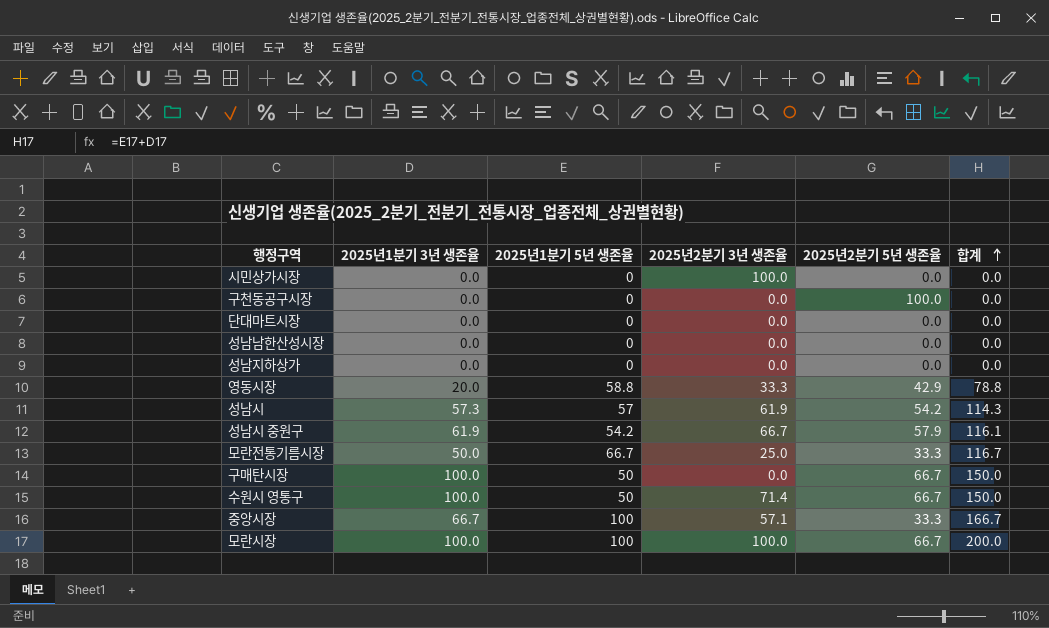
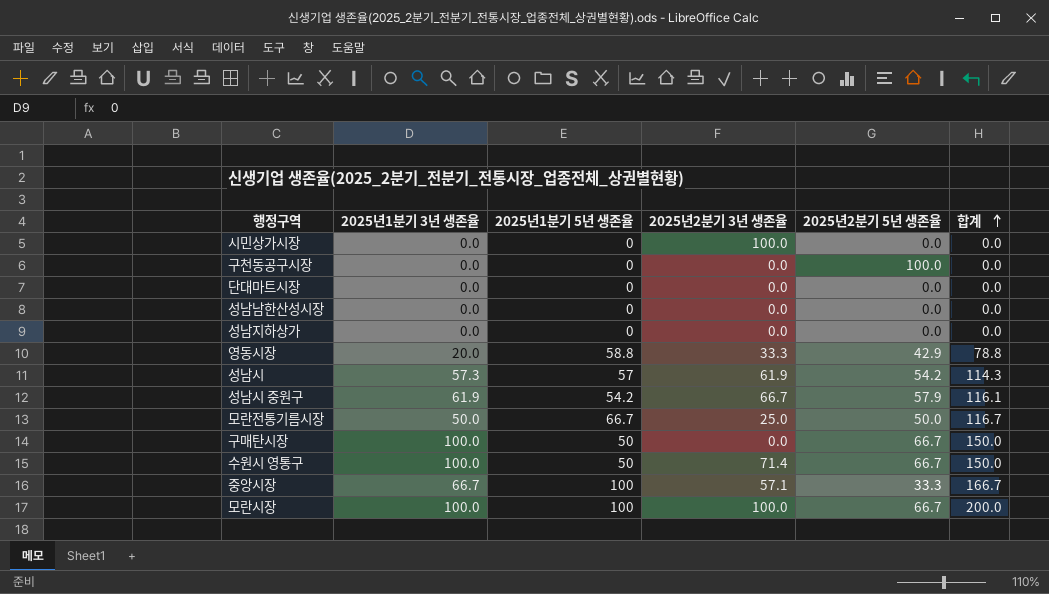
모란전통기름시장 | 2025년2분기 5년 생존율: 33.3 -> 50.0

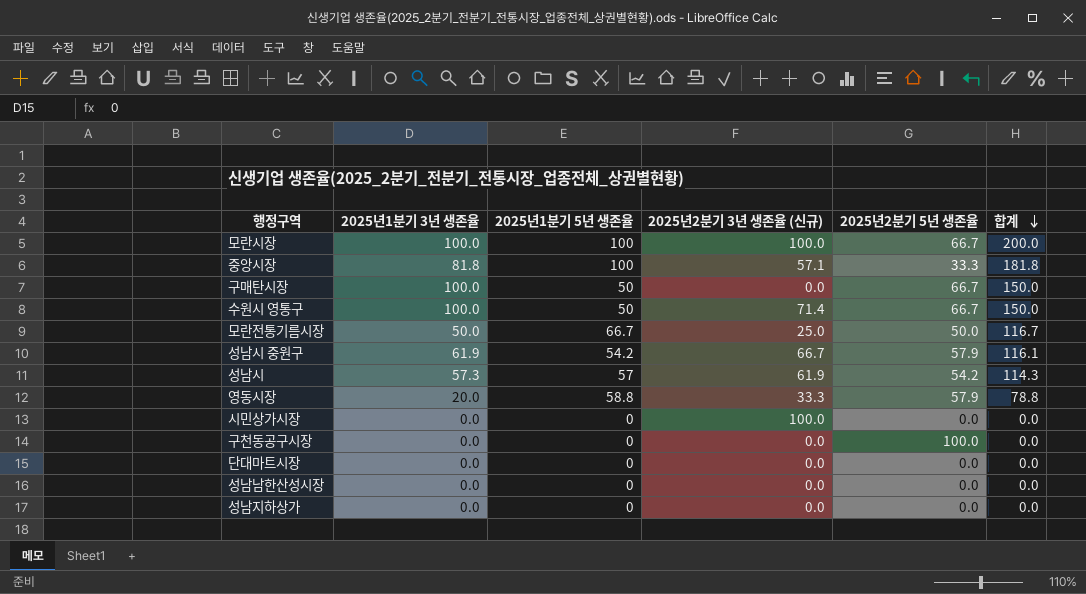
row order: 합계 ascending -> 합계 descending
column name: 2025년2분기 3년 생존율 -> 2025년2분기 3년 생존율 (신규)
중앙시장 | 2025년1분기 3년 생존율: 66.7 -> 81.8
중앙시장 | 합계: 166.7 -> 181.8
영동시장 | 2025년2분기 5년 생존율: 42.9 -> 57.9

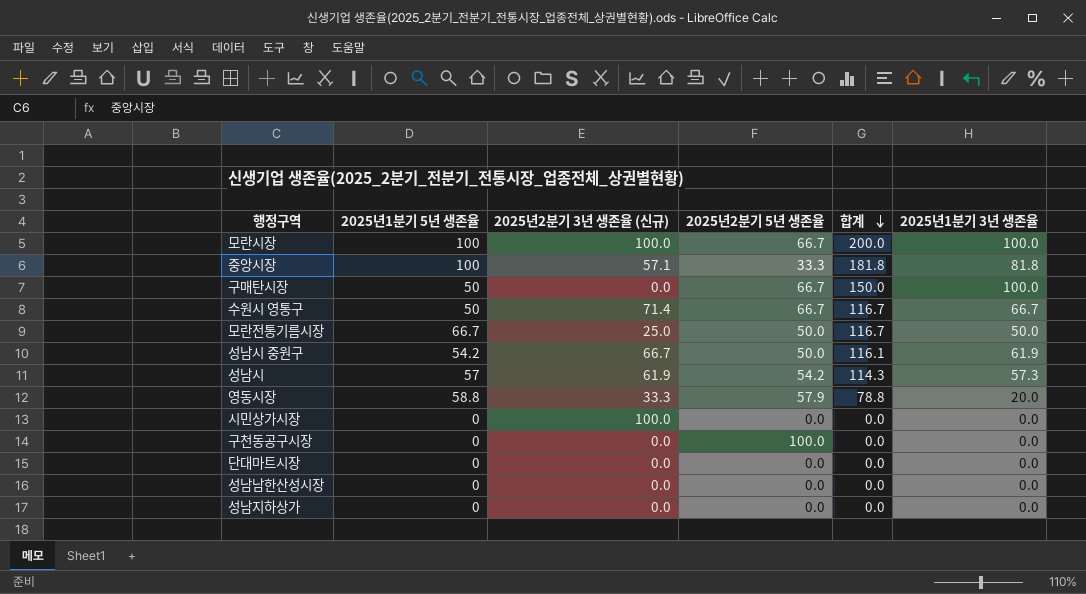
column 2025년1분기 3년 생존율 | position: 2 -> 6
수원시 영통구 | 합계: 150.0 -> 116.7
수원시 영통구 | 2025년1분기 3년 생존율: 100.0 -> 66.7
성남시 중원구 | 2025년2분기 5년 생존율: 57.9 -> 50.0

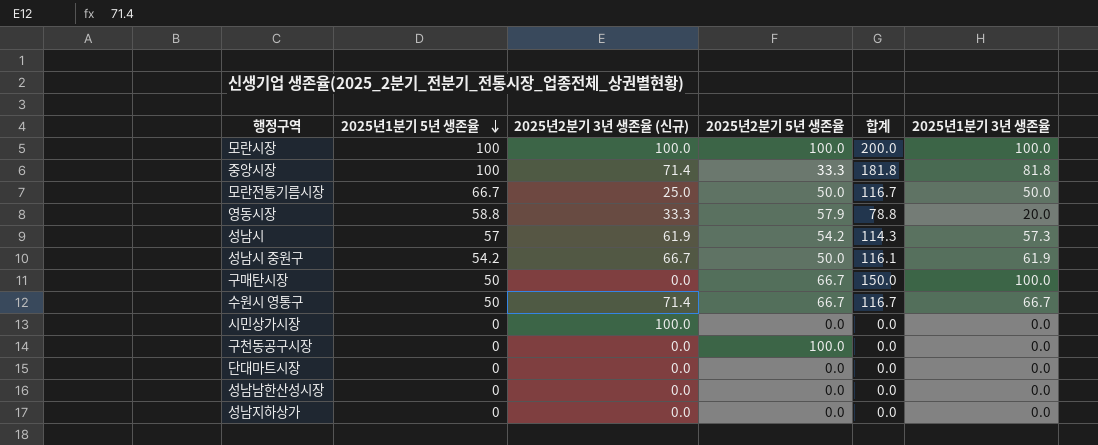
row order: 합계 descending -> 2025년1분기 5년 생존율 descending
모란시장 | 2025년2분기 5년 생존율: 66.7 -> 100.0
중앙시장 | 2025년2분기 3년 생존율 (신규): 57.1 -> 71.4

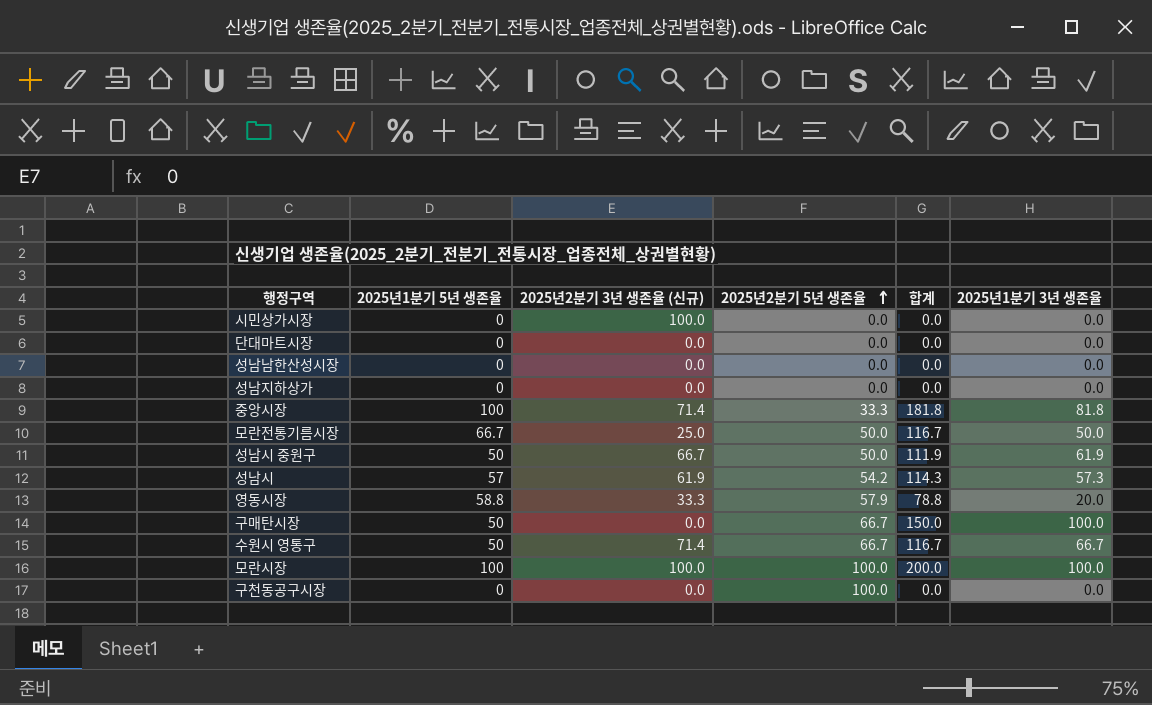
row order: 2025년1분기 5년 생존율 descending -> 2025년2분기 5년 생존율 ascending
성남시 중원구 | 2025년1분기 5년 생존율: 54.2 -> 50
성남시 중원구 | 합계: 116.1 -> 111.9

